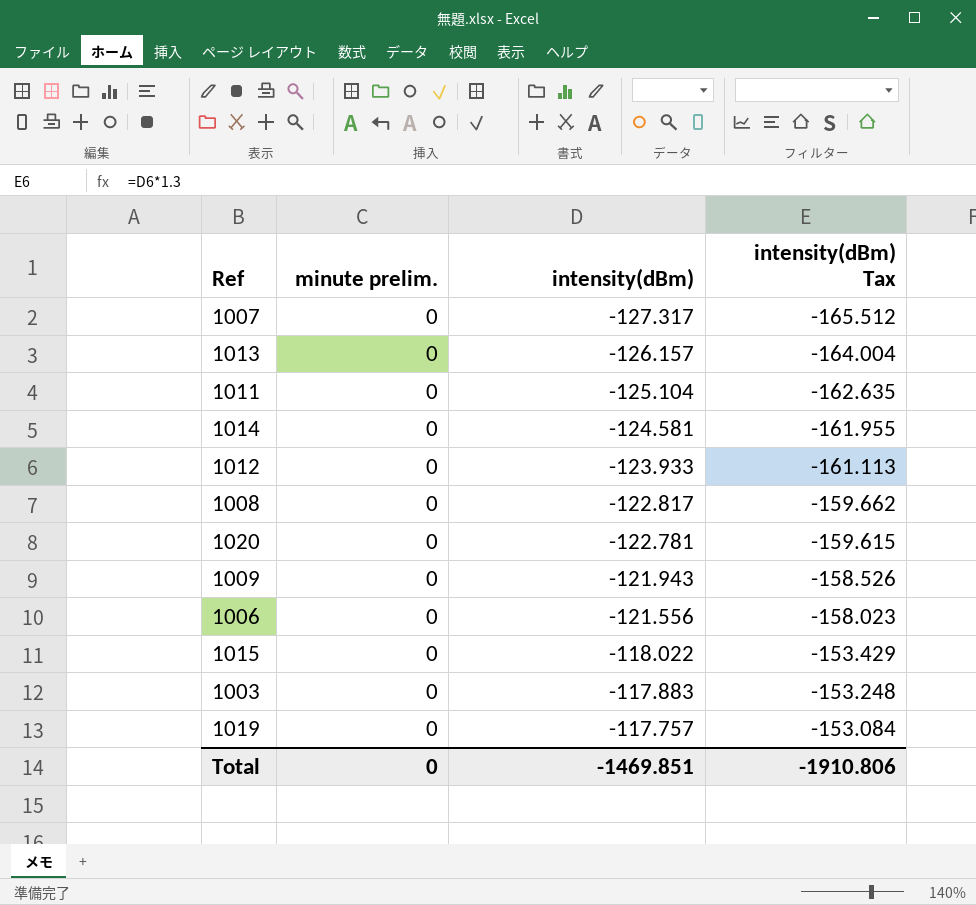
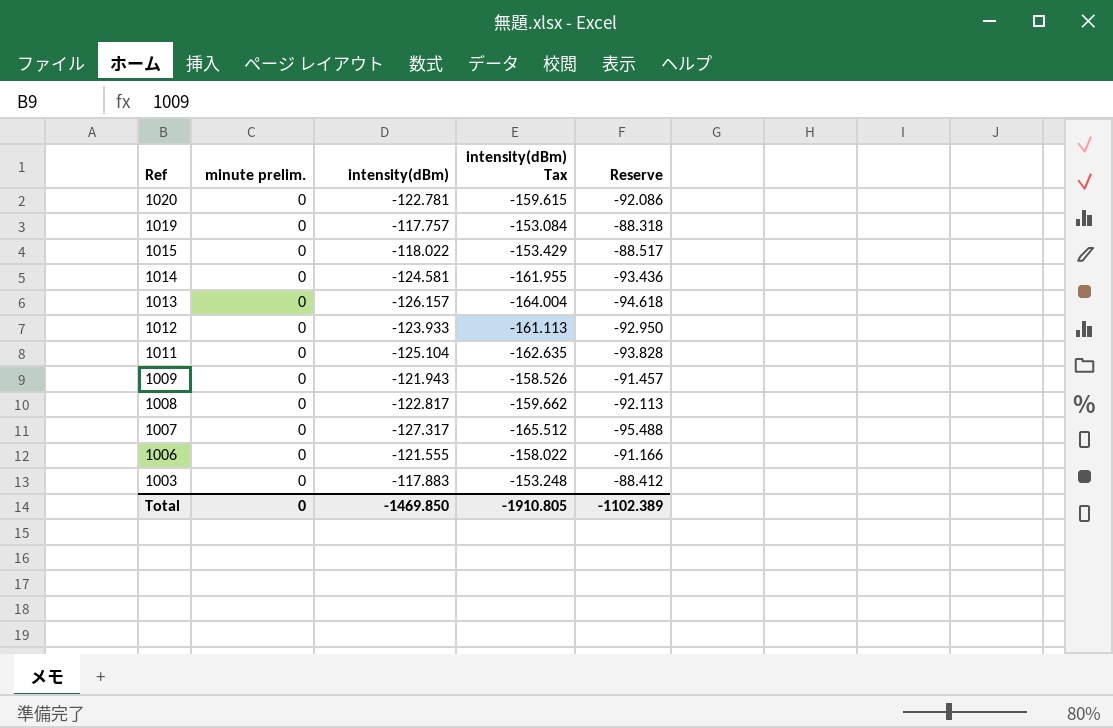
row order: intensity(dBm) ascending -> Ref descending
column Reserve | formula: none -> [intensity(dBm)] * 0.75
1006 | intensity(dBm): -121.556 -> -121.555
1006 | intensity(dBm) Tax: -158.023 -> -158.022
Total | intensity(dBm): -1469.851 -> -1469.850
Total | intensity(dBm) Tax: -1910.806 -> -1910.805

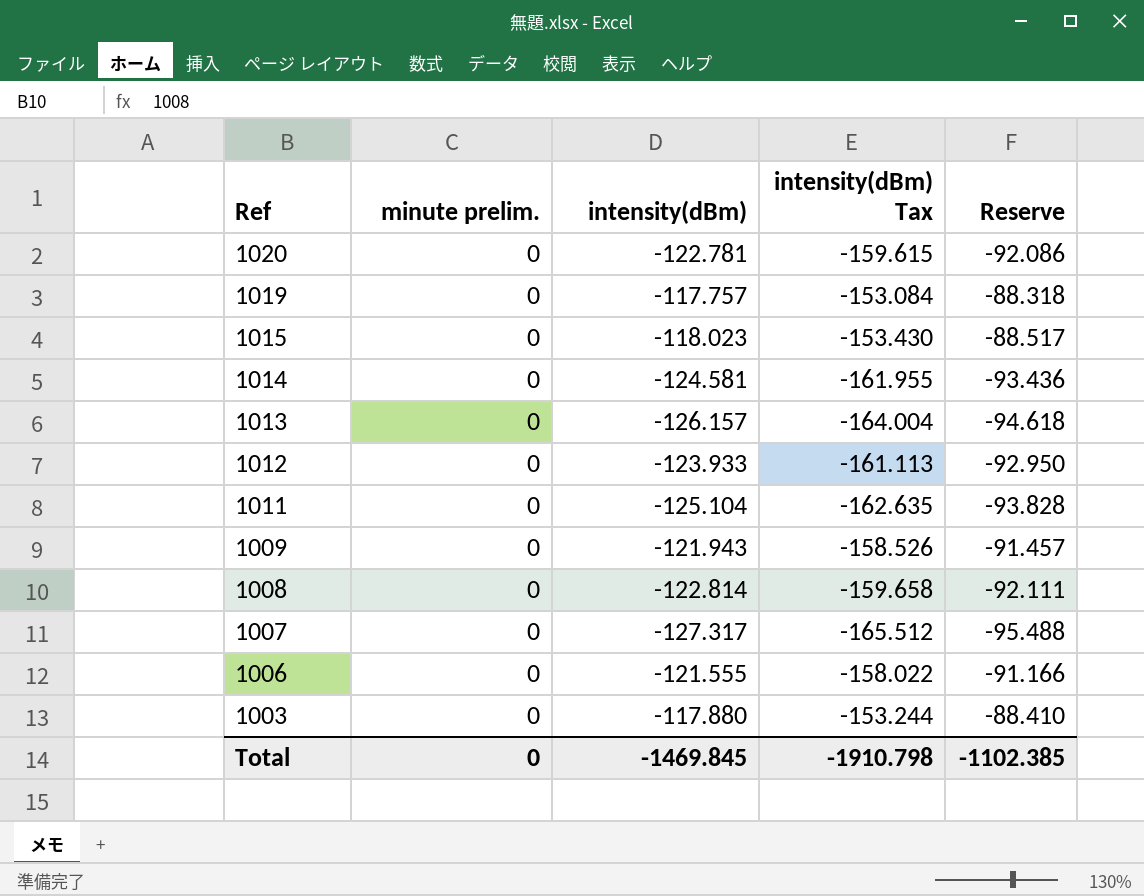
1015 | intensity(dBm): -118.022 -> -118.023
1015 | intensity(dBm) Tax: -153.429 -> -153.430
1008 | intensity(dBm): -122.817 -> -122.814
1008 | intensity(dBm) Tax: -159.662 -> -159.658
1008 | Reserve: -92.113 -> -92.111
1003 | intensity(dBm): -117.883 -> -117.880
1003 | intensity(dBm) Tax: -153.248 -> -153.244
1003 | Reserve: -88.412 -> -88.410
Total | intensity(dBm): -1469.850 -> -1469.845
Total | intensity(dBm) Tax: -1910.805 -> -1910.798
Total | Reserve: -1102.389 -> -1102.385

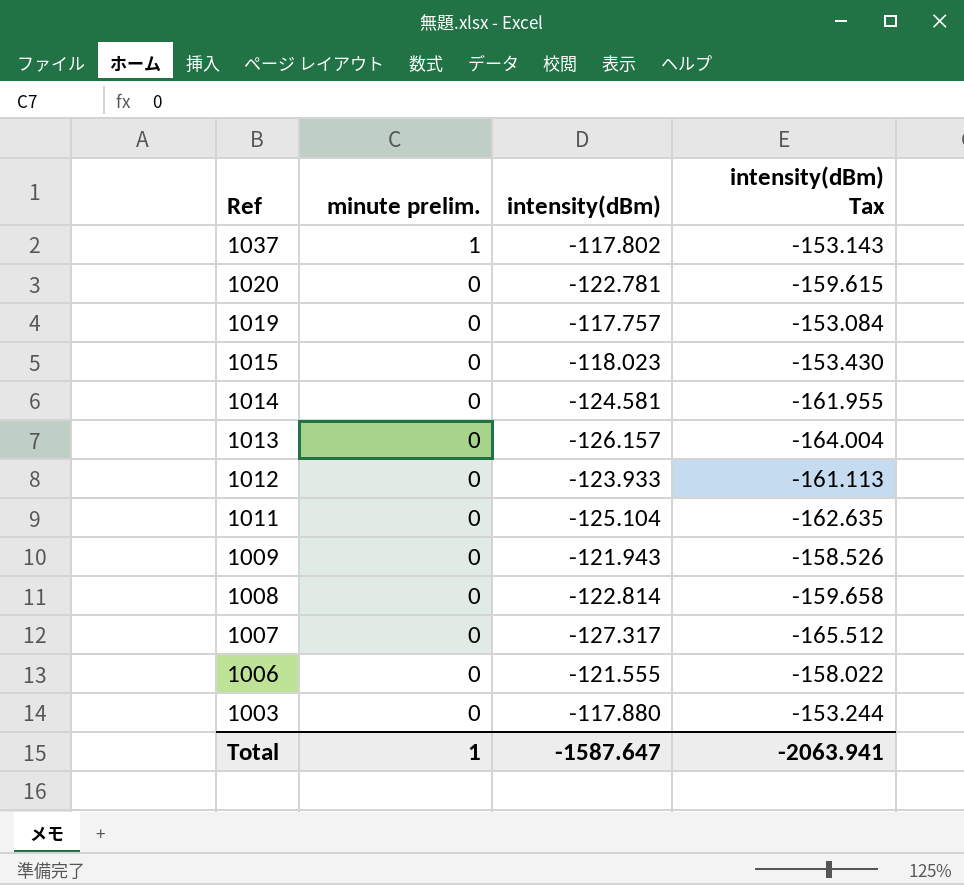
column Reserve | formula: [intensity(dBm)] * 0.75 -> none
row 1037: none -> 1 | -117.802 | -153.143
Total | minute prelim.: 0 -> 1
Total | intensity(dBm): -1469.845 -> -1587.647
Total | intensity(dBm) Tax: -1910.798 -> -2063.941

